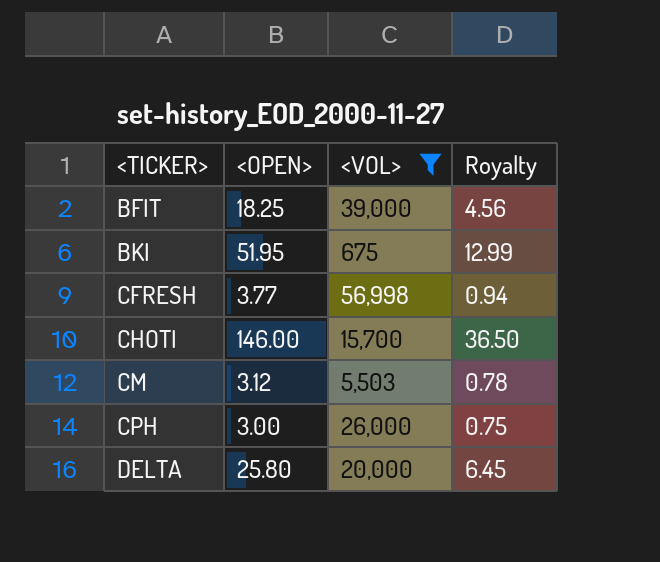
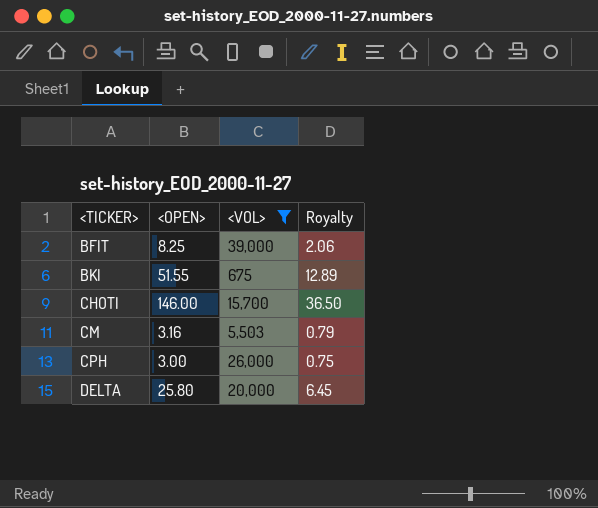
row CFRESH: 3.77 | 56,998 | 0.94 -> none
BFIT | <OPEN>: 18.25 -> 8.25
BFIT | Royalty: 4.56 -> 2.06
BKI | <OPEN>: 51.95 -> 51.55
BKI | Royalty: 12.99 -> 12.89
CM | <OPEN>: 3.12 -> 3.16
CM | Royalty: 0.78 -> 0.79

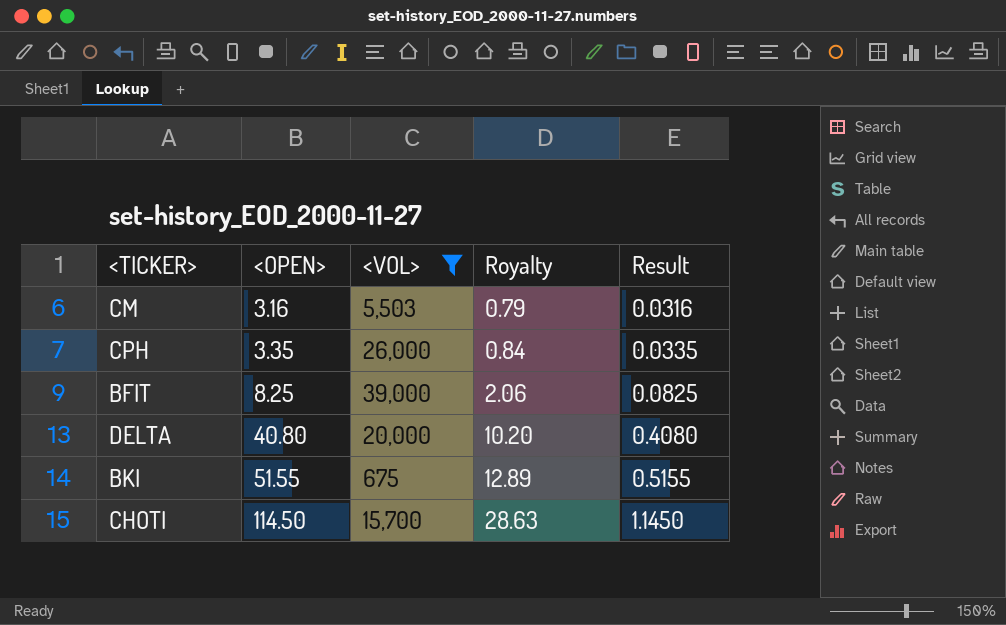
row order: <TICKER> ascending -> <OPEN> ascending
column Result | formula: none -> [<OPEN>] * 0.01
CPH | <OPEN>: 3.00 -> 3.35
CPH | Royalty: 0.75 -> 0.84
DELTA | <OPEN>: 25.80 -> 40.80
DELTA | Royalty: 6.45 -> 10.20
CHOTI | <OPEN>: 146.00 -> 114.50
CHOTI | Royalty: 36.50 -> 28.63

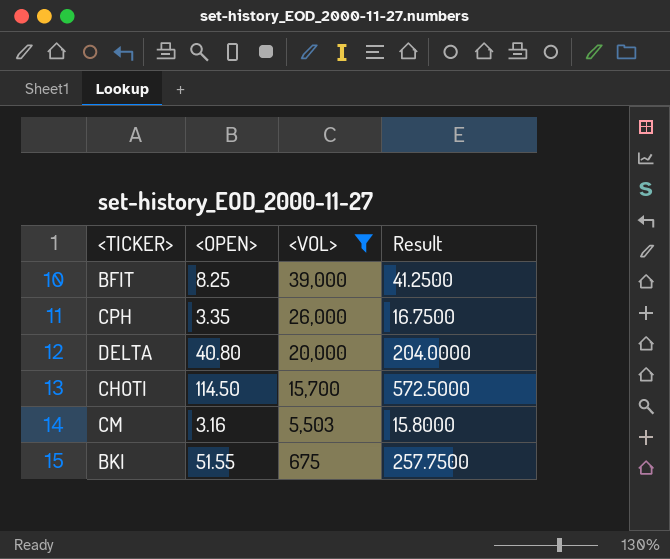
row order: <OPEN> ascending -> <VOL> descending
column Royalty | formula: [<OPEN>] * 0.25 -> none
column Result | formula: [<OPEN>] * 0.01 -> [<OPEN>] * 5

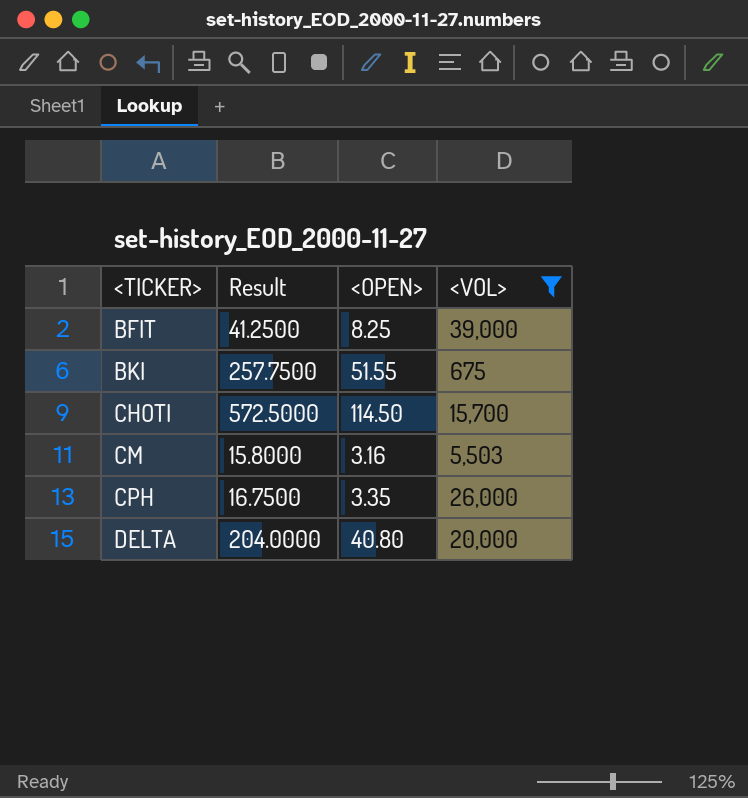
row order: <VOL> descending -> <TICKER> ascending
column Result | position: 4 -> 2

